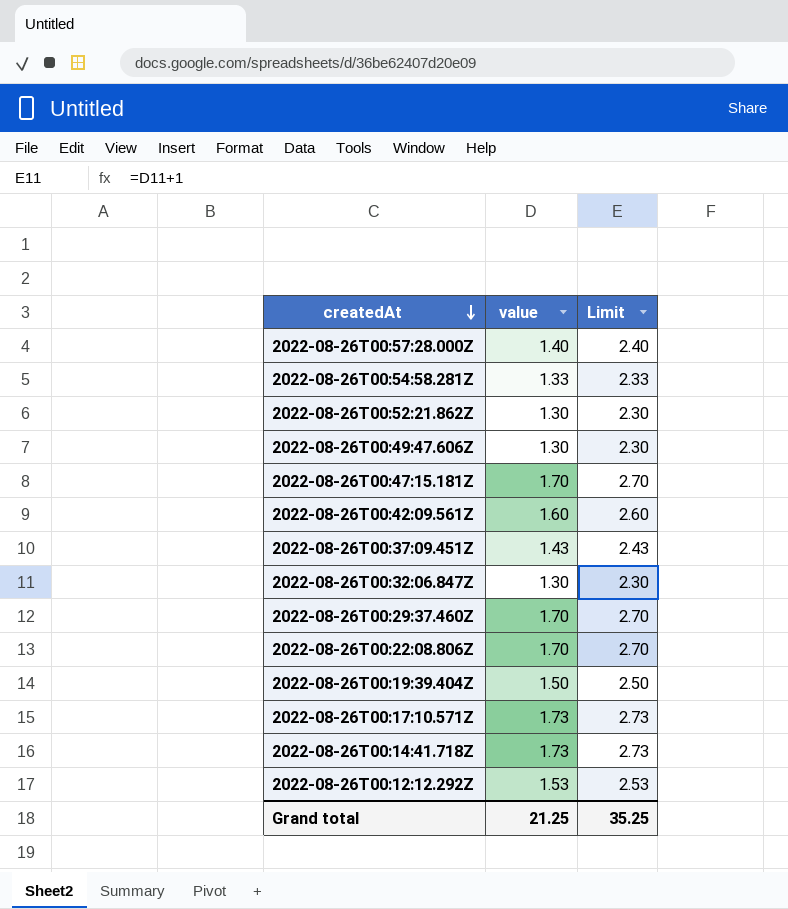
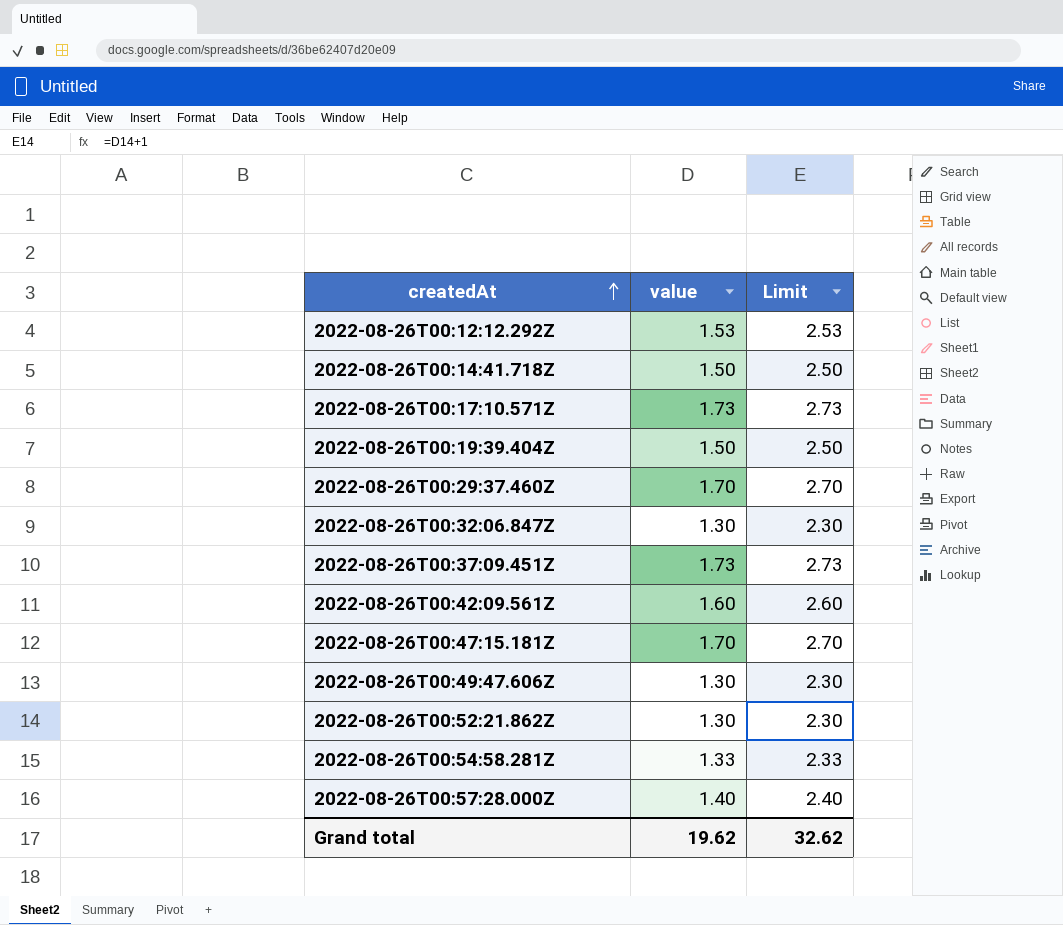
row order: createdAt descending -> createdAt ascending
row 2022-08-26T00:22:08.806Z: 1.70 | 2.70 -> none
2022-08-26T00:14:41.718Z | value: 1.73 -> 1.50
2022-08-26T00:14:41.718Z | Limit: 2.73 -> 2.50
2022-08-26T00:37:09.451Z | value: 1.43 -> 1.73
2022-08-26T00:37:09.451Z | Limit: 2.43 -> 2.73
Grand total | value: 21.25 -> 19.62
Grand total | Limit: 35.25 -> 32.62

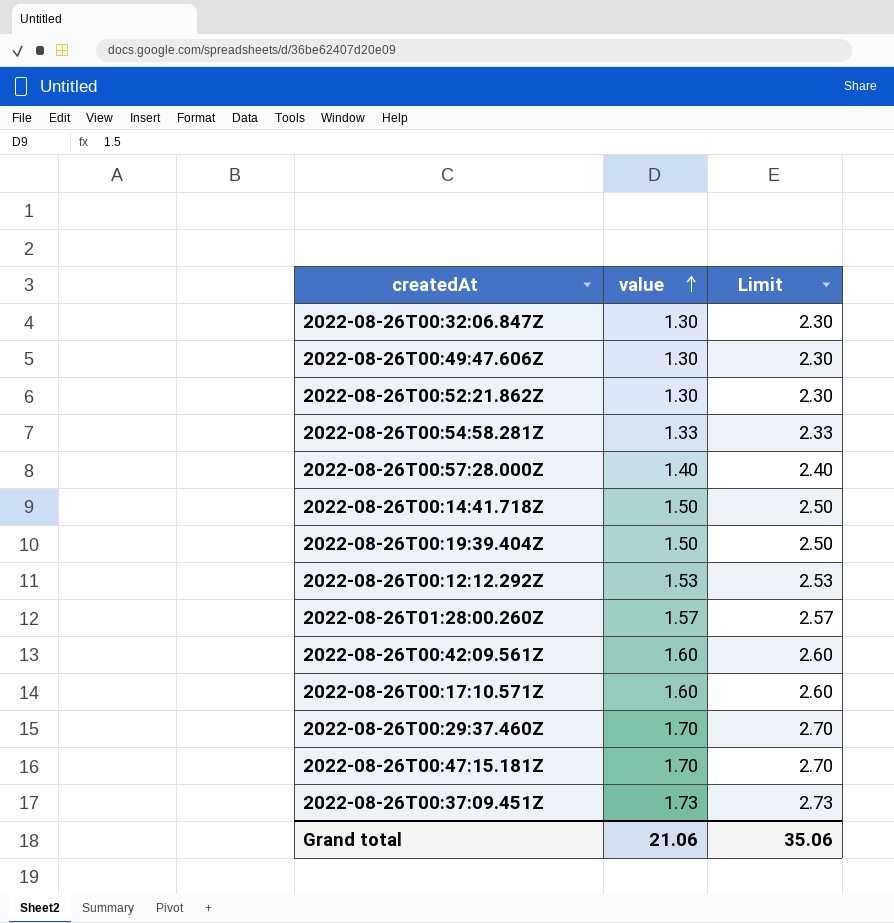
row order: createdAt ascending -> value ascending
row 2022-08-26T01:28:00.260Z: none -> 1.57 | 2.57
2022-08-26T00:17:10.571Z | value: 1.73 -> 1.60
2022-08-26T00:17:10.571Z | Limit: 2.73 -> 2.60
Grand total | value: 19.62 -> 21.06
Grand total | Limit: 32.62 -> 35.06

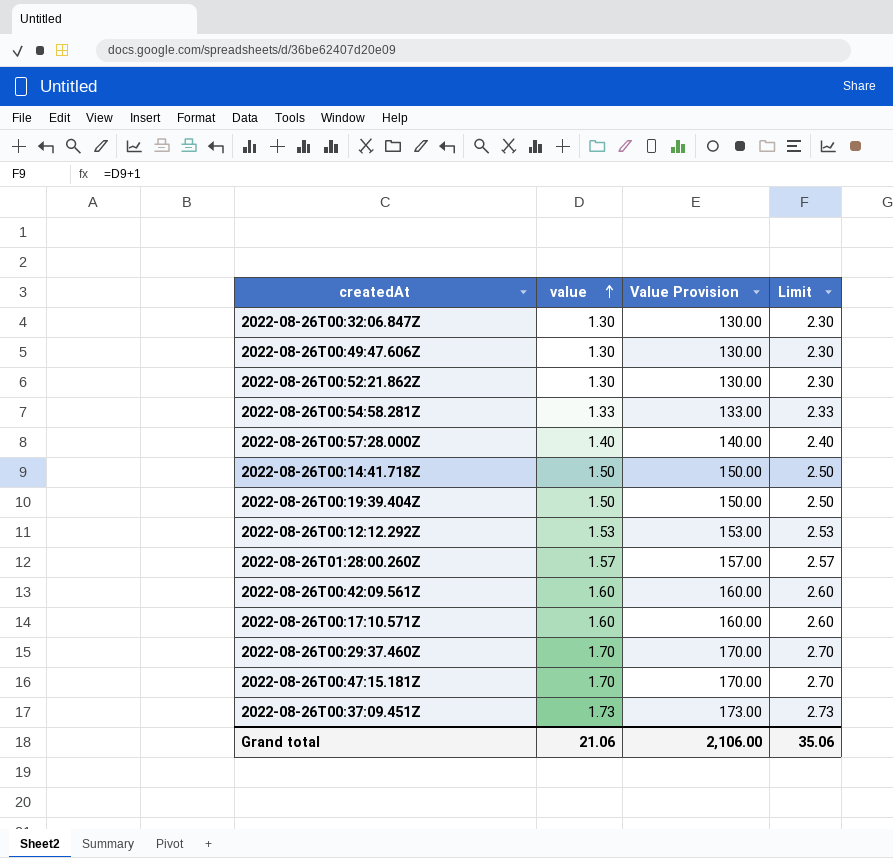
column Value Provision | formula: none -> [value] * 100

